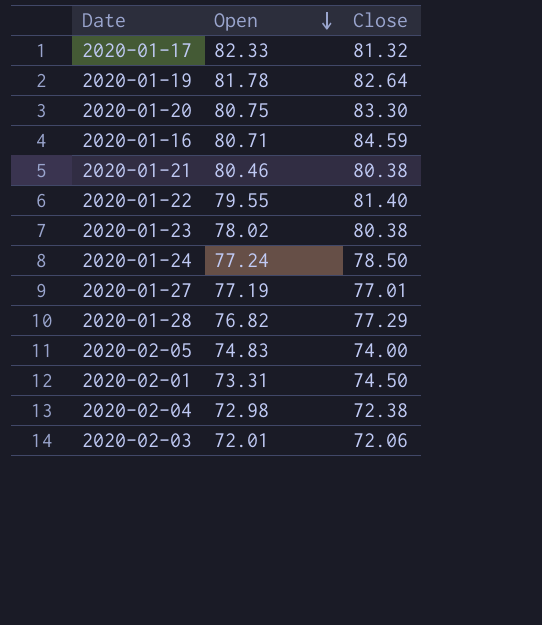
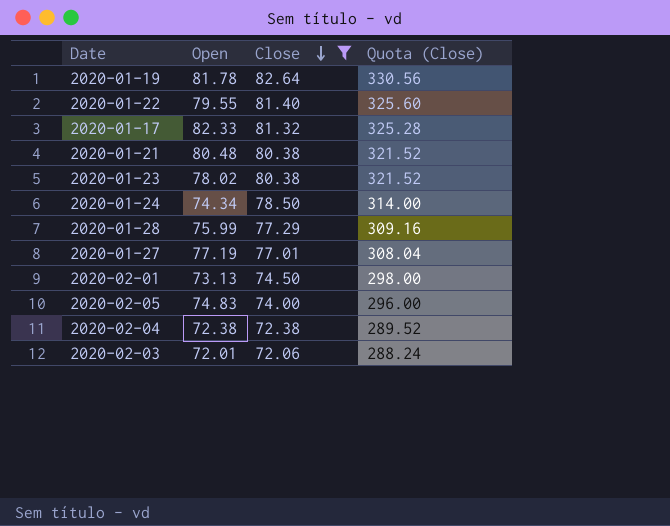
filter: none -> Close <= 82.64
row order: Open descending -> Close descending
column Quota (Close) | formula: none -> [Close] * 4
2020-01-21 | Open: 80.46 -> 80.48
2020-01-24 | Open: 77.24 -> 74.34
2020-01-28 | Open: 76.82 -> 75.99
2020-02-01 | Open: 73.31 -> 73.13
2020-02-04 | Open: 72.98 -> 72.38

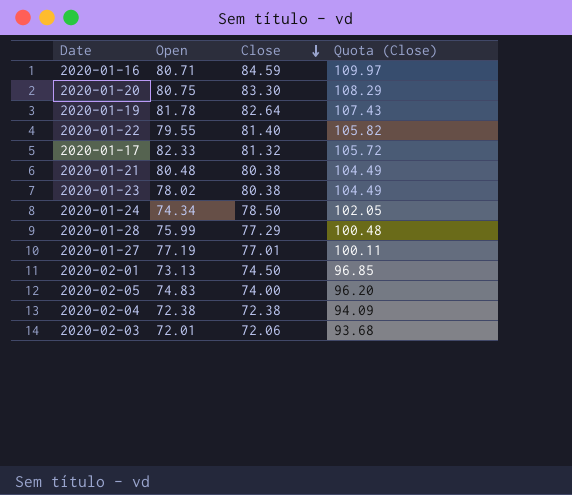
filter: Close <= 82.64 -> none
column Quota (Close) | formula: [Close] * 4 -> [Close] * 1.3

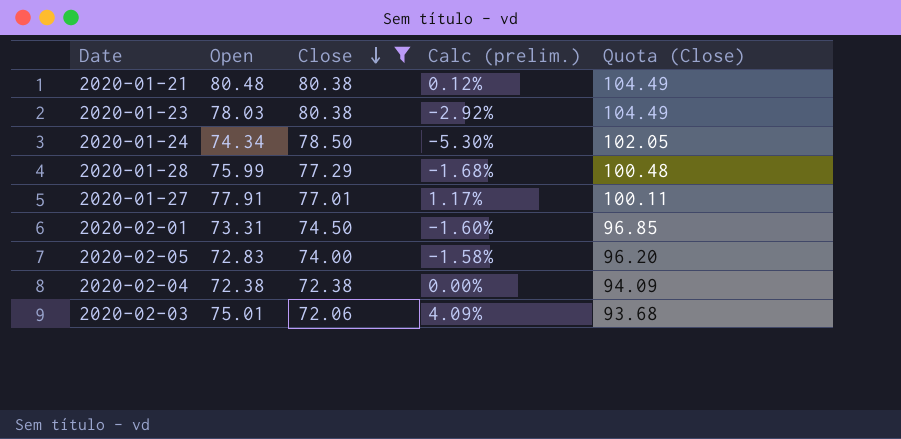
filter: none -> Close <= 80.38
column Calc (prelim.) | formula: none -> ([Open] - [Close]) / [Close]
2020-01-23 | Open: 78.02 -> 78.03
2020-01-27 | Open: 77.19 -> 77.91
2020-02-01 | Open: 73.13 -> 73.31
2020-02-05 | Open: 74.83 -> 72.83
2020-02-03 | Open: 72.01 -> 75.01

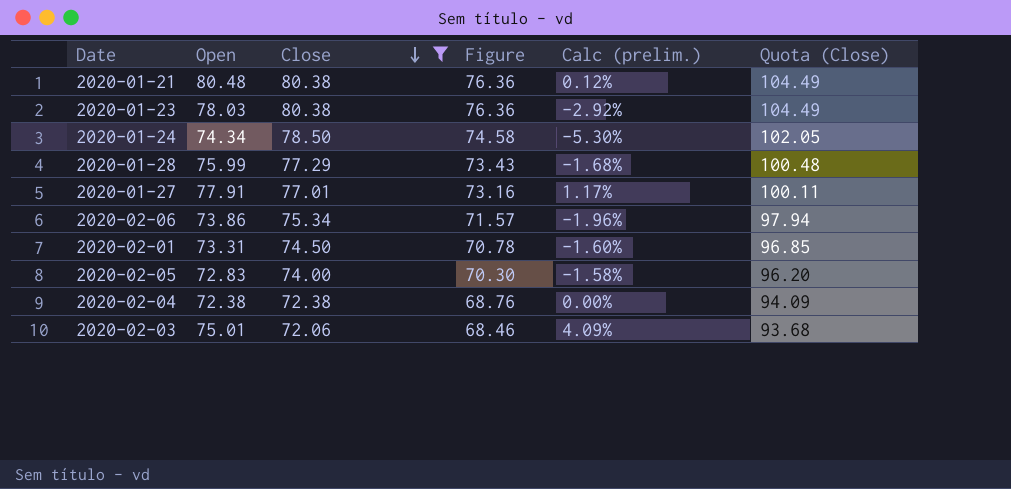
column Figure | formula: none -> [Close] * 0.95
row 2020-02-06: none -> 73.86 | 75.34 | 71.57 | -1.96% | 97.94

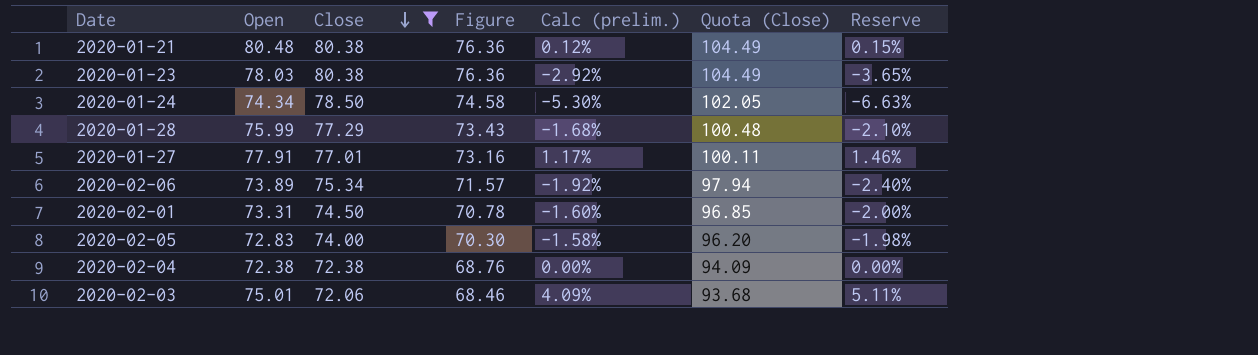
column Reserve | formula: none -> [Calc (prelim.)] * 1.25
2020-02-06 | Open: 73.86 -> 73.89
2020-02-06 | Calc (prelim.): -1.96% -> -1.92%

